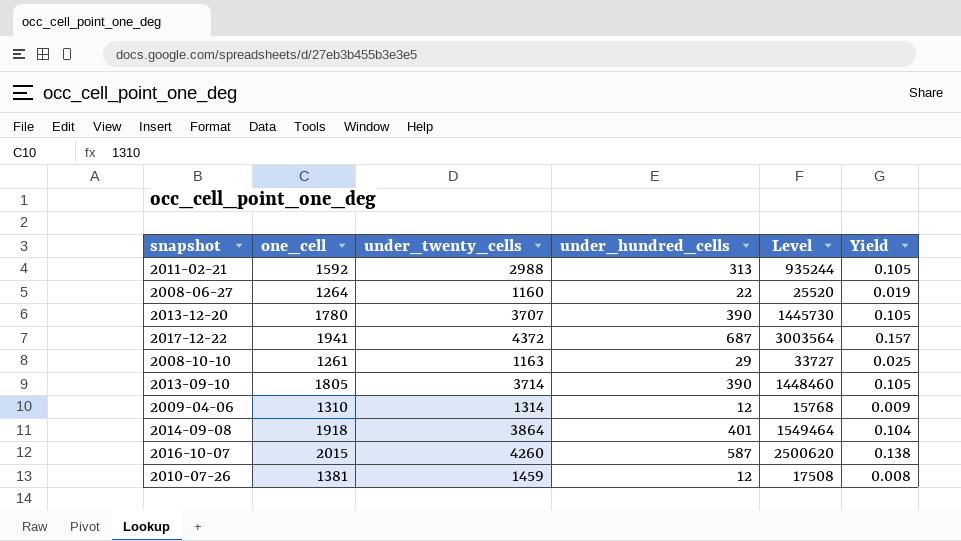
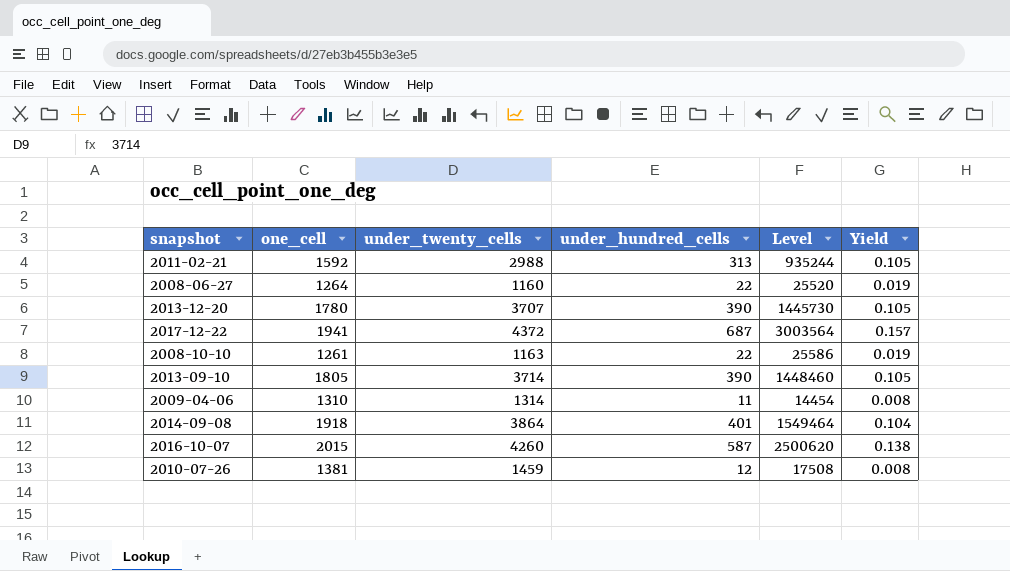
2008-10-10 | under_hundred_cells: 29 -> 22
2008-10-10 | Level: 33727 -> 25586
2008-10-10 | Yield: 0.025 -> 0.019
2009-04-06 | under_hundred_cells: 12 -> 11
2009-04-06 | Level: 15768 -> 14454
2009-04-06 | Yield: 0.009 -> 0.008

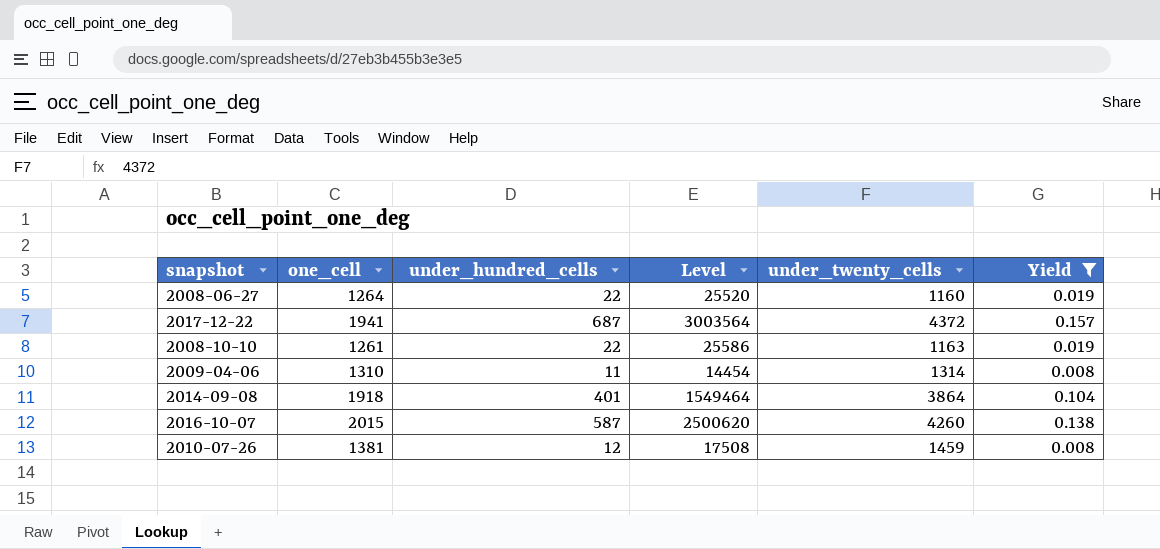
filter: none -> Yield != 0.105
column under_twenty_cells | position: 3 -> 5

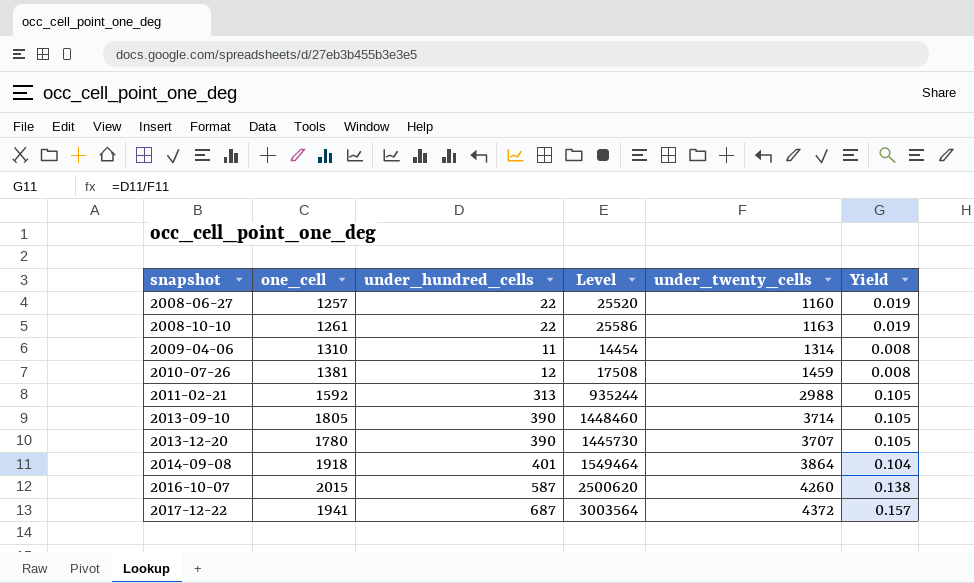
filter: Yield != 0.105 -> none
row order: none -> snapshot ascending
2008-06-27 | one_cell: 1264 -> 1257

